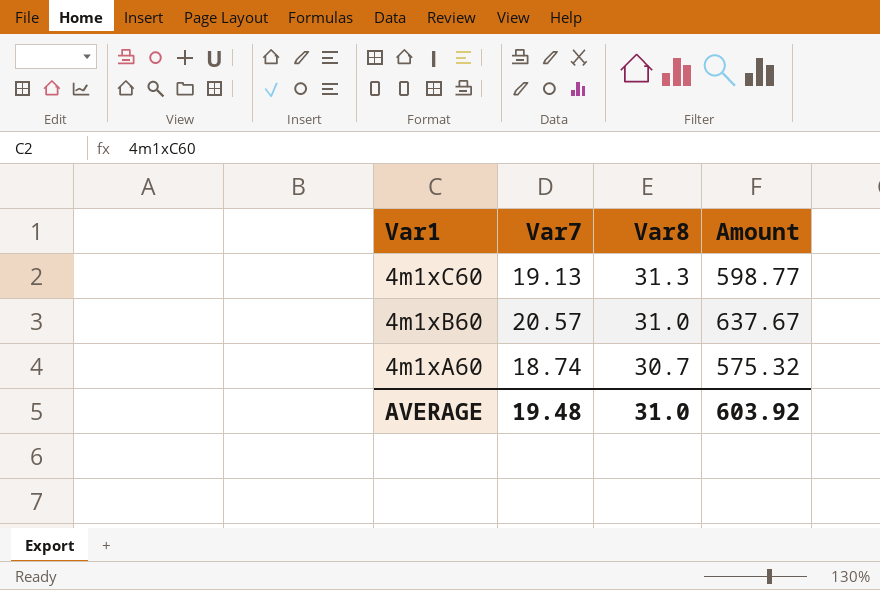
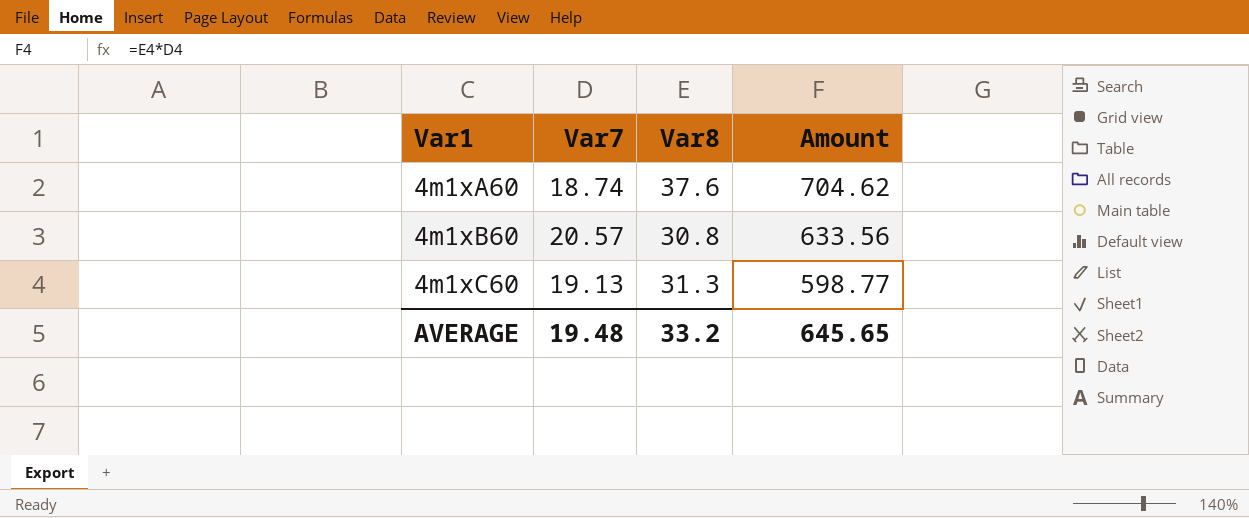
row order: Var1 descending -> Var1 ascending
4m1xA60 | Var8: 30.7 -> 37.6
4m1xA60 | Amount: 575.32 -> 704.62
4m1xB60 | Var8: 31.0 -> 30.8
4m1xB60 | Amount: 637.67 -> 633.56
AVERAGE | Var8: 31.0 -> 33.2
AVERAGE | Amount: 603.92 -> 645.65

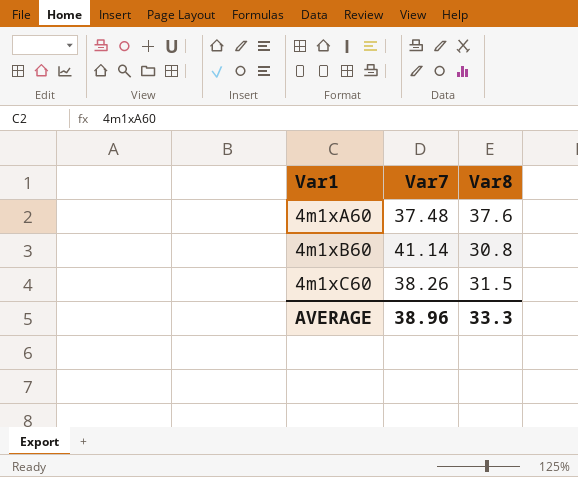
column Amount | formula: [Var7] * [Var8] -> none
4m1xA60 | Var7: 18.74 -> 37.48
4m1xB60 | Var7: 20.57 -> 41.14
4m1xC60 | Var7: 19.13 -> 38.26
4m1xC60 | Var8: 31.3 -> 31.5
AVERAGE | Var7: 19.48 -> 38.96
AVERAGE | Var8: 33.2 -> 33.3

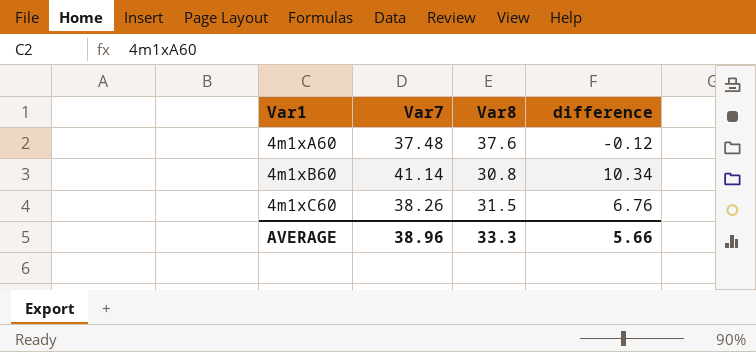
column difference | formula: none -> [Var7] - [Var8]

